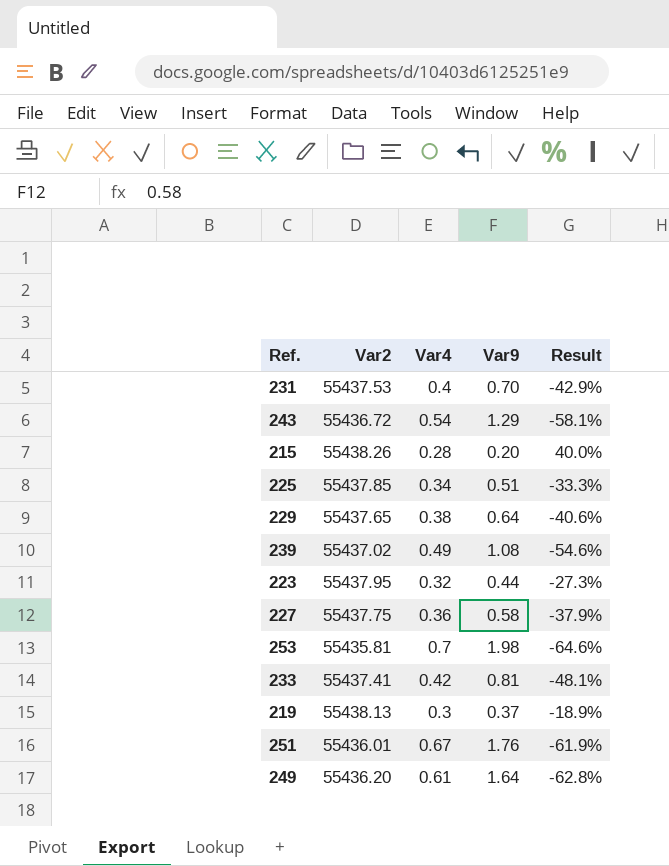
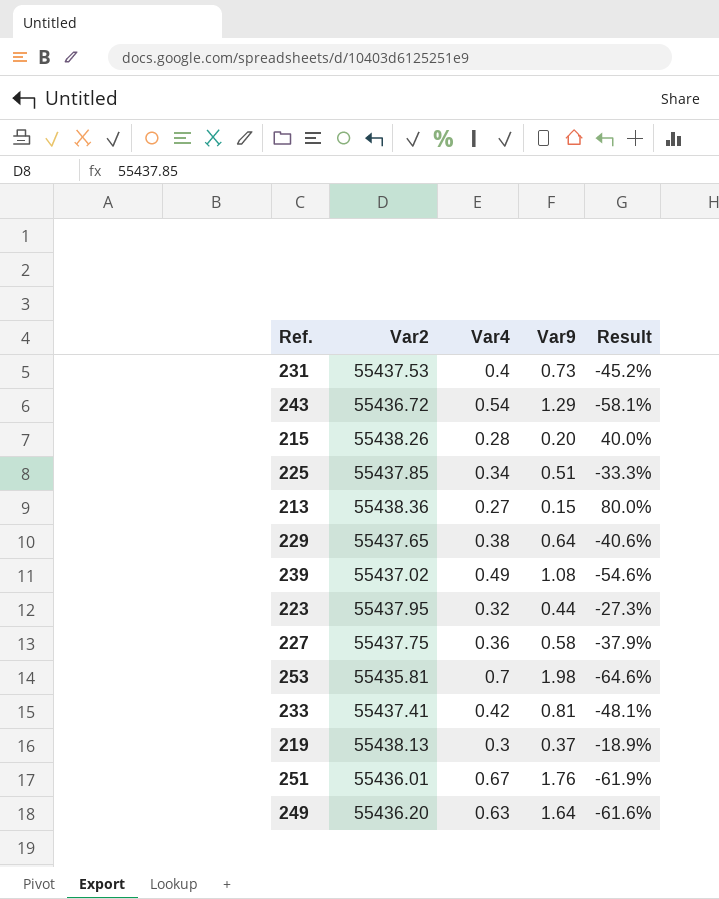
231 | Var9: 0.70 -> 0.73
231 | Result: -42.9% -> -45.2%
row 213: none -> 55438.36 | 0.27 | 0.15 | 80.0%
249 | Var4: 0.61 -> 0.63
249 | Result: -62.8% -> -61.6%

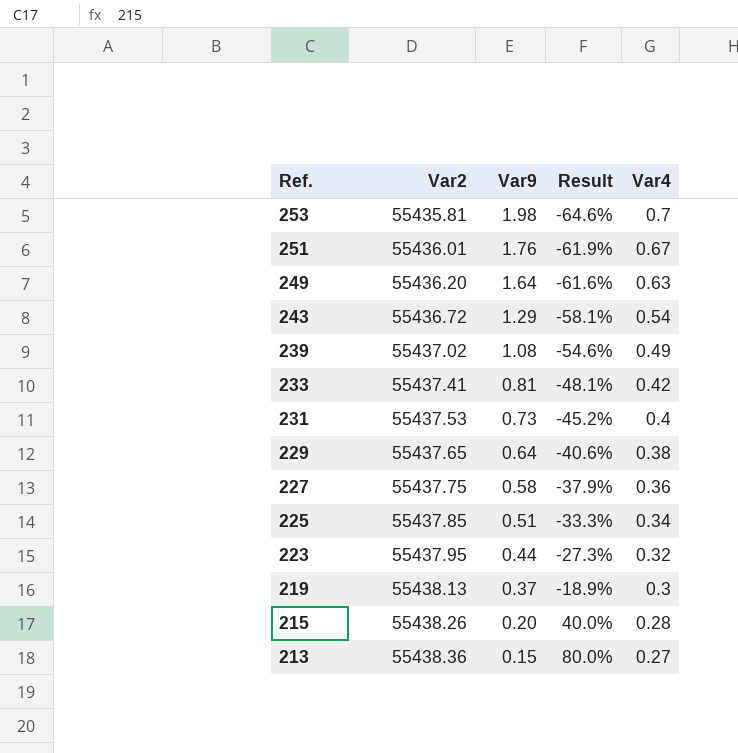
row order: none -> Ref. descending
column Var4 | position: 3 -> 5

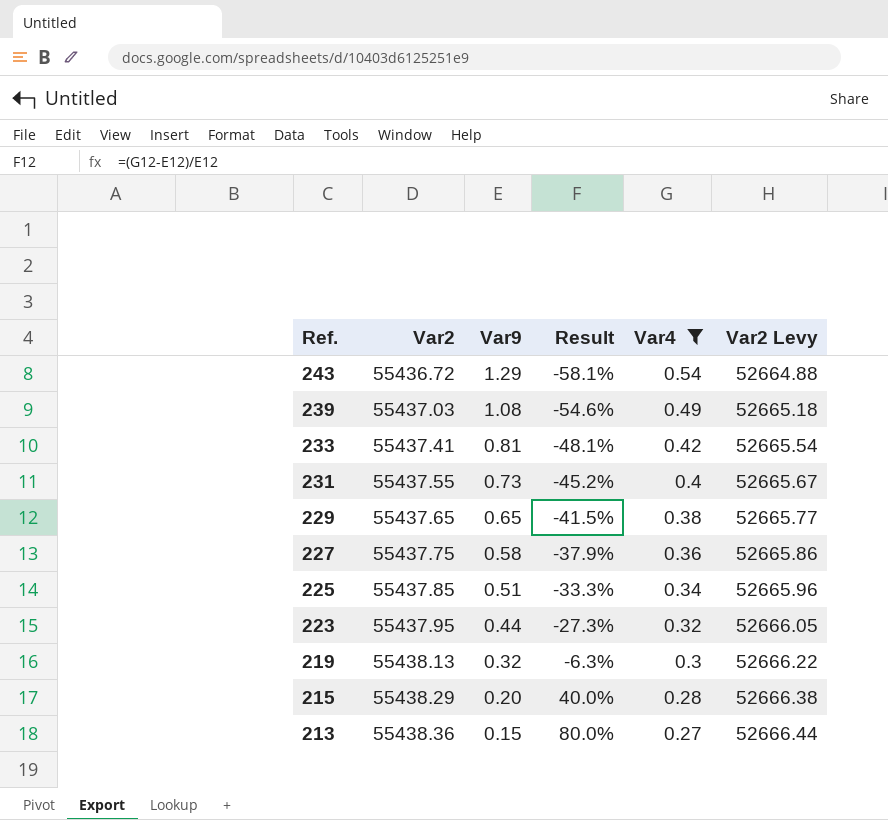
filter: none -> Var4 <= 0.54
column Var2 Levy | formula: none -> [Var2] * 0.95
239 | Var2: 55437.02 -> 55437.03
231 | Var2: 55437.53 -> 55437.55
229 | Var9: 0.64 -> 0.65
229 | Result: -40.6% -> -41.5%
219 | Var9: 0.37 -> 0.32
219 | Result: -18.9% -> -6.3%
215 | Var2: 55438.26 -> 55438.29

